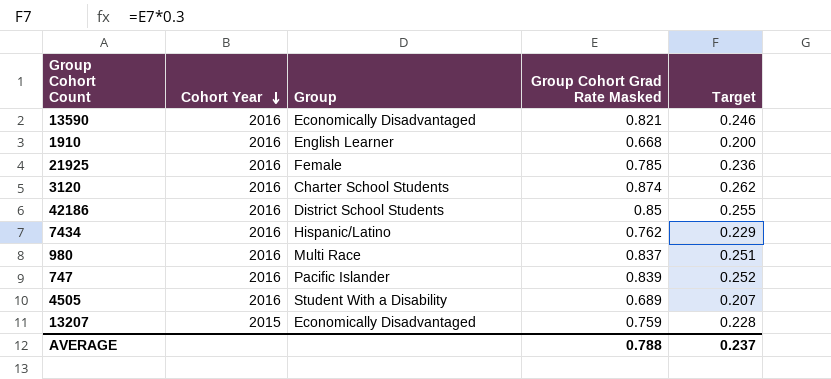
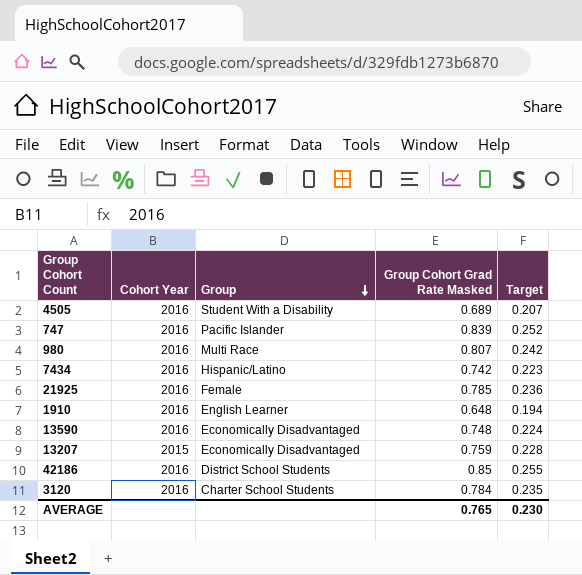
row order: Cohort Year descending -> Group descending
980 | Group Cohort Grad Rate Masked: 0.837 -> 0.807
980 | Target: 0.251 -> 0.242
7434 | Group Cohort Grad Rate Masked: 0.762 -> 0.742
7434 | Target: 0.229 -> 0.223
1910 | Group Cohort Grad Rate Masked: 0.668 -> 0.648
1910 | Target: 0.200 -> 0.194
13590 | Group Cohort Grad Rate Masked: 0.821 -> 0.748
13590 | Target: 0.246 -> 0.224
3120 | Group Cohort Grad Rate Masked: 0.874 -> 0.784
3120 | Target: 0.262 -> 0.235
AVERAGE | Group Cohort Grad Rate Masked: 0.788 -> 0.765
AVERAGE | Target: 0.237 -> 0.230

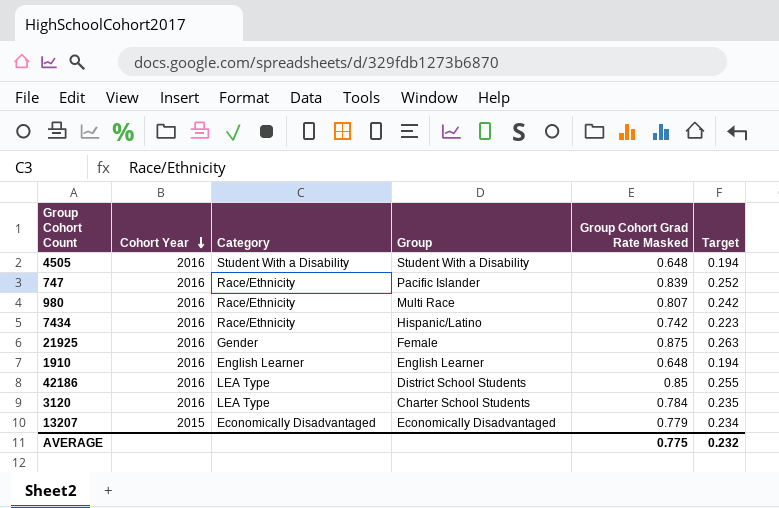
row order: Group descending -> Cohort Year descending
column Category | position: none -> 3
row 13590: 2016 | Economically Disadvantaged | 0.748 | 0.224 -> none
4505 | Group Cohort Grad Rate Masked: 0.689 -> 0.648
4505 | Target: 0.207 -> 0.194
21925 | Group Cohort Grad Rate Masked: 0.785 -> 0.875
21925 | Target: 0.236 -> 0.263
13207 | Group Cohort Grad Rate Masked: 0.759 -> 0.779
13207 | Target: 0.228 -> 0.234
AVERAGE | Group Cohort Grad Rate Masked: 0.765 -> 0.775
AVERAGE | Target: 0.230 -> 0.232

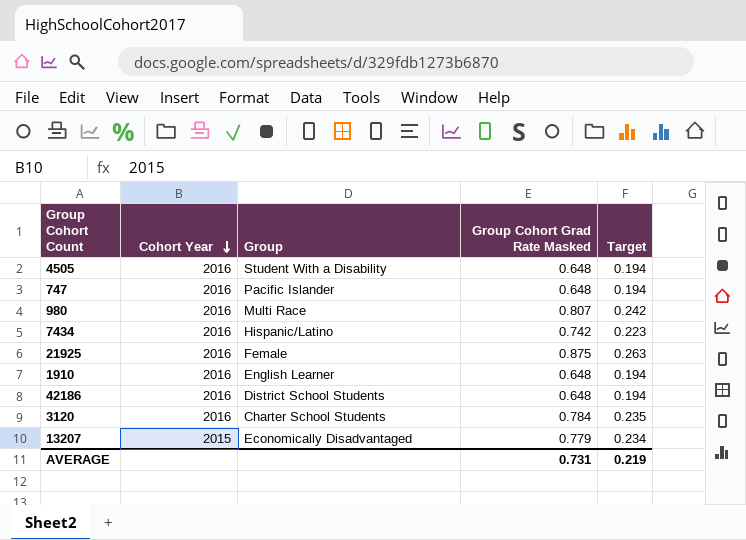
column Category | position: 3 -> none
747 | Group Cohort Grad Rate Masked: 0.839 -> 0.648
747 | Target: 0.252 -> 0.194
42186 | Group Cohort Grad Rate Masked: 0.85 -> 0.648
42186 | Target: 0.255 -> 0.194
AVERAGE | Group Cohort Grad Rate Masked: 0.775 -> 0.731
AVERAGE | Target: 0.232 -> 0.219

